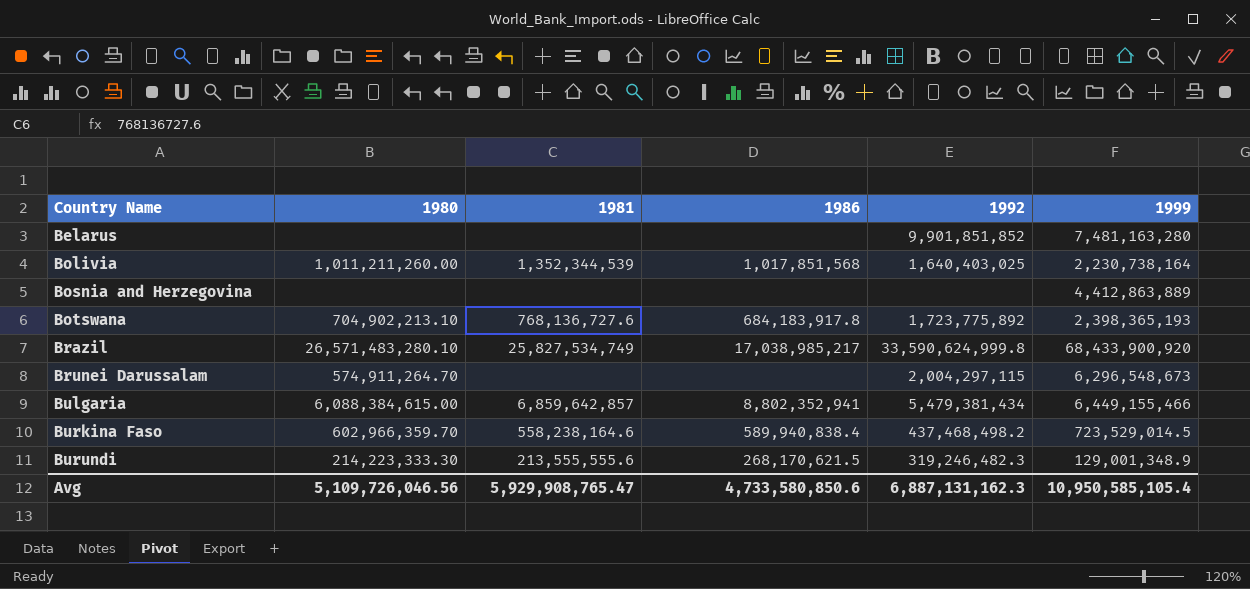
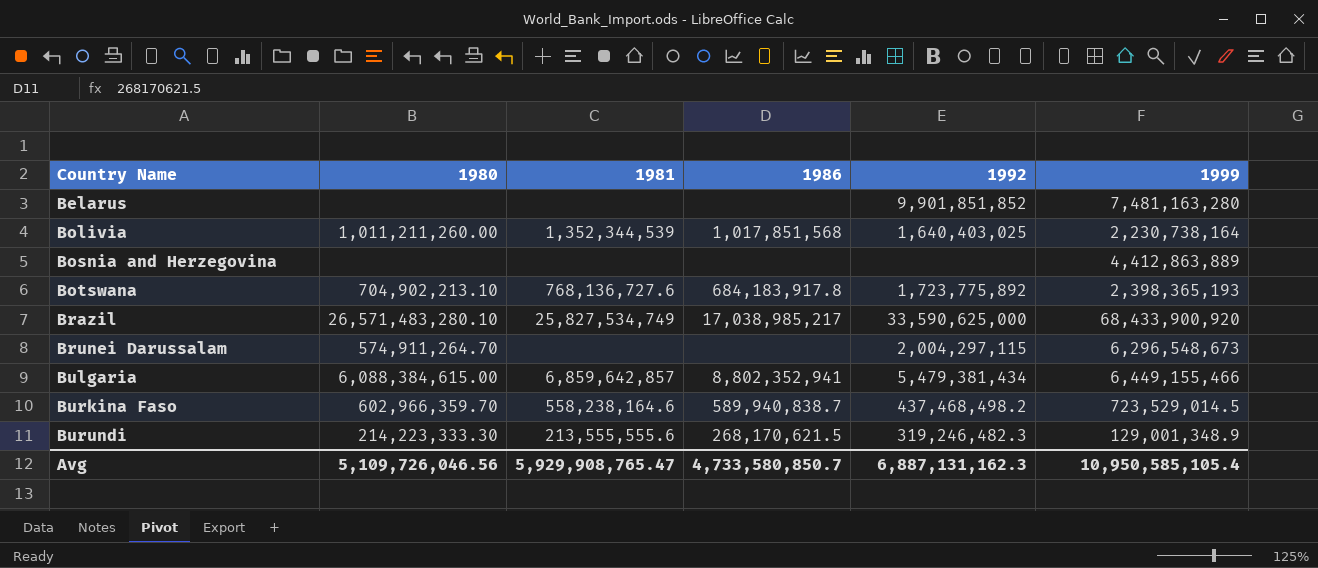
Brazil | 1992: 33,590,624,999.8 -> 33,590,625,000
Burkina Faso | 1986: 589,940,838.4 -> 589,940,838.7
Avg | 1986: 4,733,580,850.6 -> 4,733,580,850.7

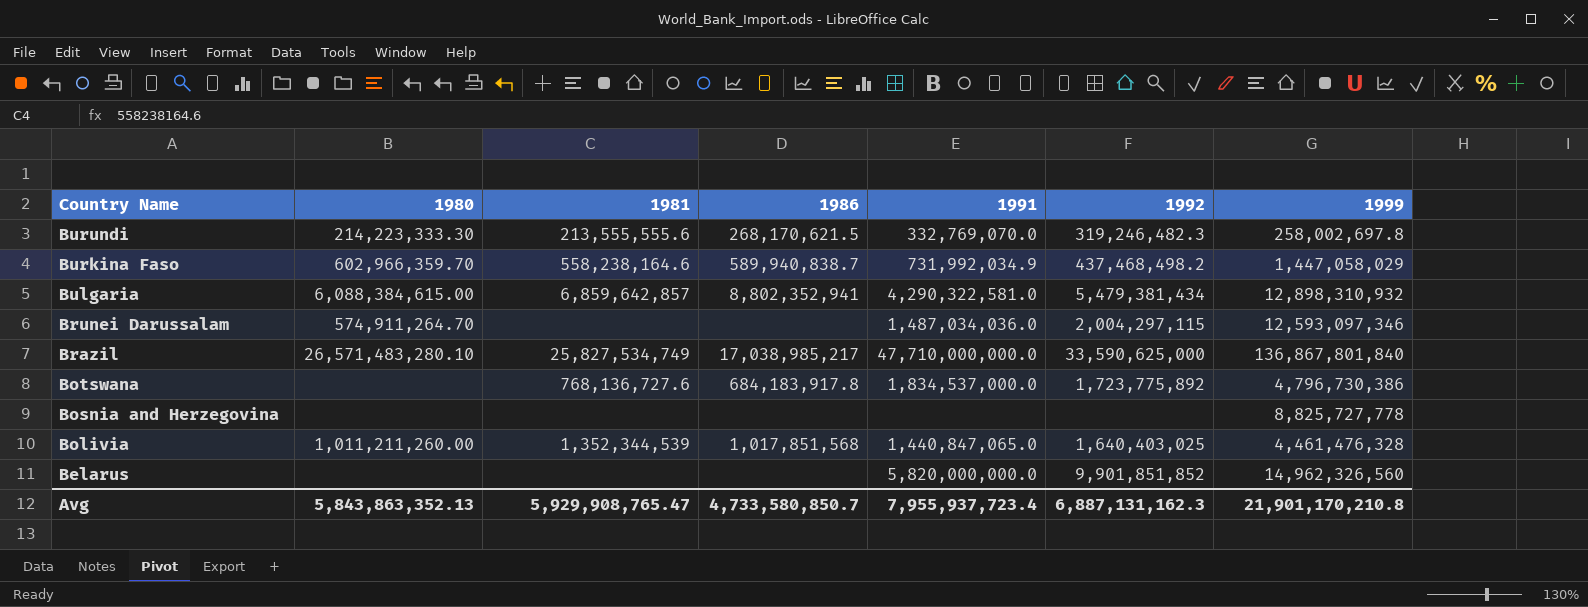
row order: Country Name ascending -> Country Name descending
column 1991 | position: none -> 5
Burundi | 1999: 129,001,348.9 -> 258,002,697.8
Burkina Faso | 1999: 723,529,014.5 -> 1,447,058,029
Bulgaria | 1999: 6,449,155,466 -> 12,898,310,932
Brunei Darussalam | 1999: 6,296,548,673 -> 12,593,097,346
Brazil | 1999: 68,433,900,920 -> 136,867,801,840
Botswana | 1980: 704,902,213.10 -> none
Botswana | 1999: 2,398,365,193 -> 4,796,730,386
Bosnia and Herzegovina | 1999: 4,412,863,889 -> 8,825,727,778
Bolivia | 1999: 2,230,738,164 -> 4,461,476,328
Belarus | 1999: 7,481,163,280 -> 14,962,326,560
Avg | 1980: 5,109,726,046.56 -> 5,843,863,352.13
Avg | 1999: 10,950,585,105.4 -> 21,901,170,210.8

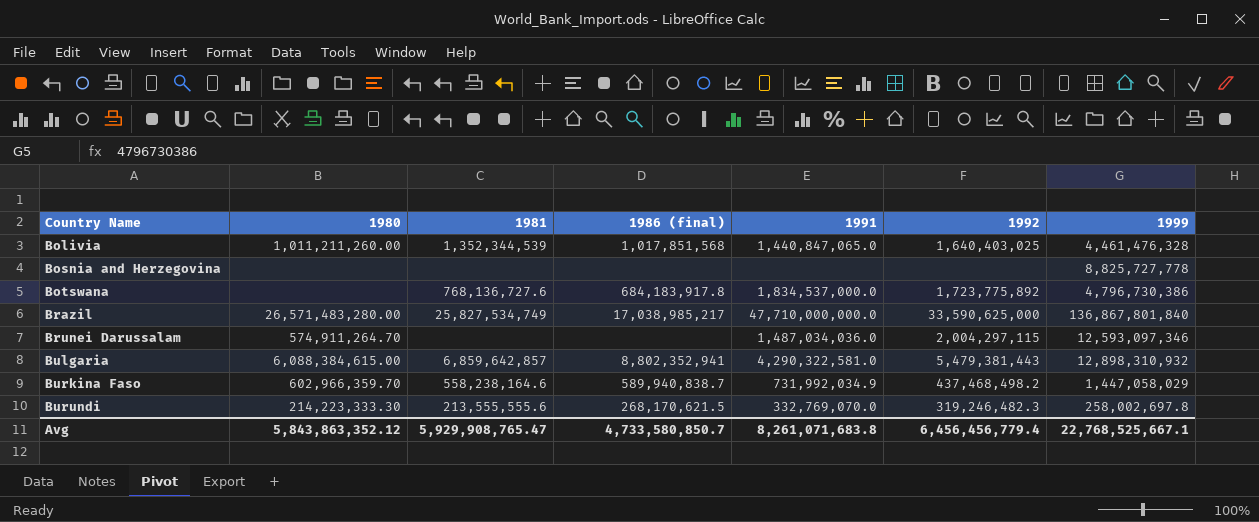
row order: Country Name descending -> Country Name ascending
column name: 1986 -> 1986 (final)
row Belarus: none | none | none | 5,820,000,000.0 | 9,901,851,852 | 14,962,326,560 -> none
Brazil | 1980: 26,571,483,280.10 -> 26,571,483,280.00
Bulgaria | 1992: 5,479,381,434 -> 5,479,381,443
Avg | 1980: 5,843,863,352.13 -> 5,843,863,352.12
Avg | 1991: 7,955,937,723.4 -> 8,261,071,683.8
Avg | 1992: 6,887,131,162.3 -> 6,456,456,779.4
Avg | 1999: 21,901,170,210.8 -> 22,768,525,667.1

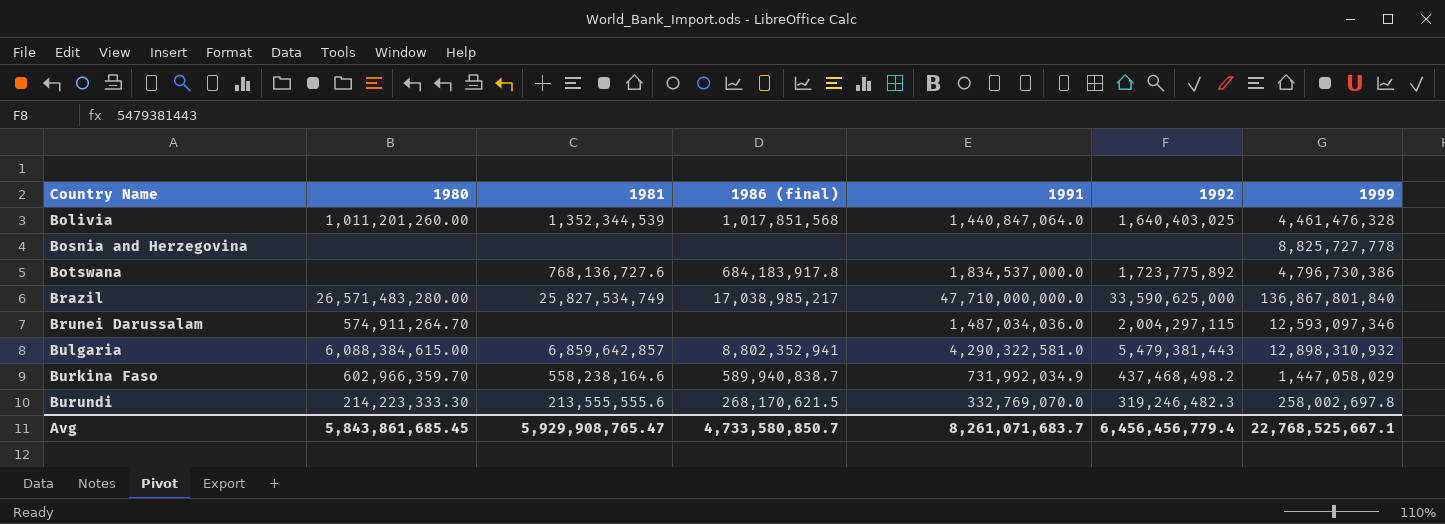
Bolivia | 1980: 1,011,211,260.00 -> 1,011,201,260.00
Bolivia | 1991: 1,440,847,065.0 -> 1,440,847,064.0
Avg | 1980: 5,843,863,352.12 -> 5,843,861,685.45
Avg | 1991: 8,261,071,683.8 -> 8,261,071,683.7

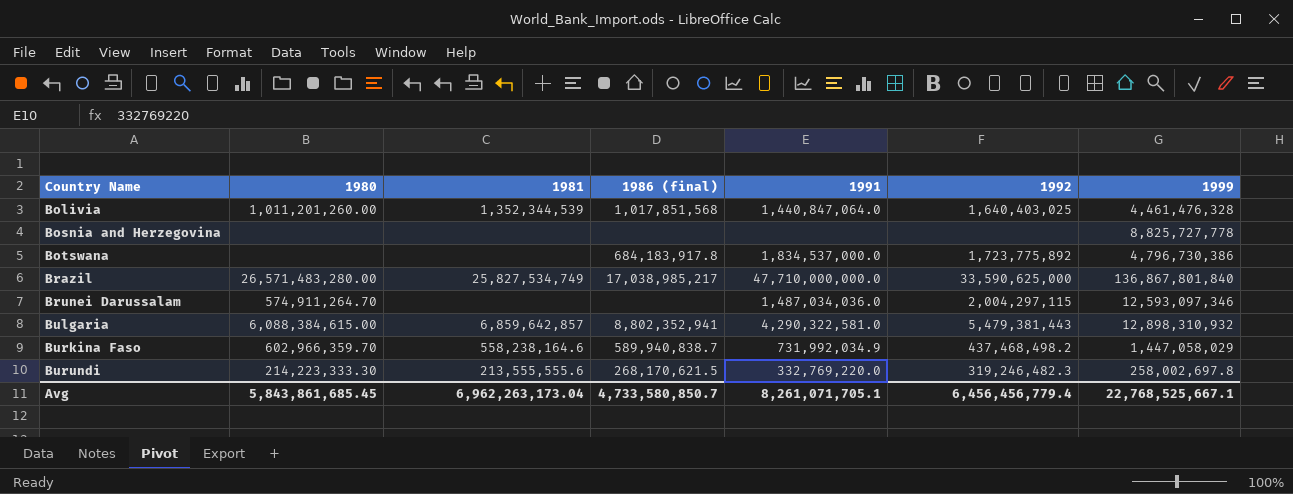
Botswana | 1981: 768,136,727.6 -> none
Burundi | 1991: 332,769,070.0 -> 332,769,220.0
Avg | 1981: 5,929,908,765.47 -> 6,962,263,173.04
Avg | 1991: 8,261,071,683.7 -> 8,261,071,705.1

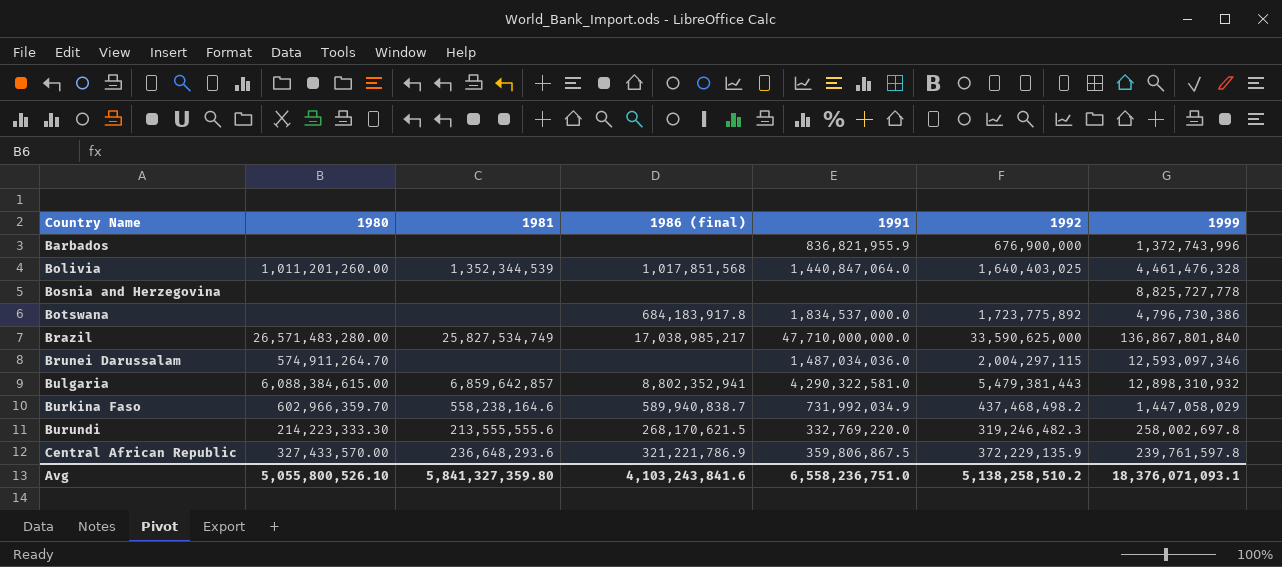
row Barbados: none -> none | none | none | 836,821,955.9 | 676,900,000 | 1,372,743,996
row Central African Republic: none -> 327,433,570.00 | 236,648,293.6 | 321,221,786.9 | 359,806,867.5 | 372,229,135.9 | 239,761,597.8
Avg | 1980: 5,843,861,685.45 -> 5,055,800,526.10
Avg | 1981: 6,962,263,173.04 -> 5,841,327,359.80
Avg | 1986 (final): 4,733,580,850.7 -> 4,103,243,841.6
Avg | 1991: 8,261,071,705.1 -> 6,558,236,751.0
Avg | 1992: 6,456,456,779.4 -> 5,138,258,510.2
Avg | 1999: 22,768,525,667.1 -> 18,376,071,093.1

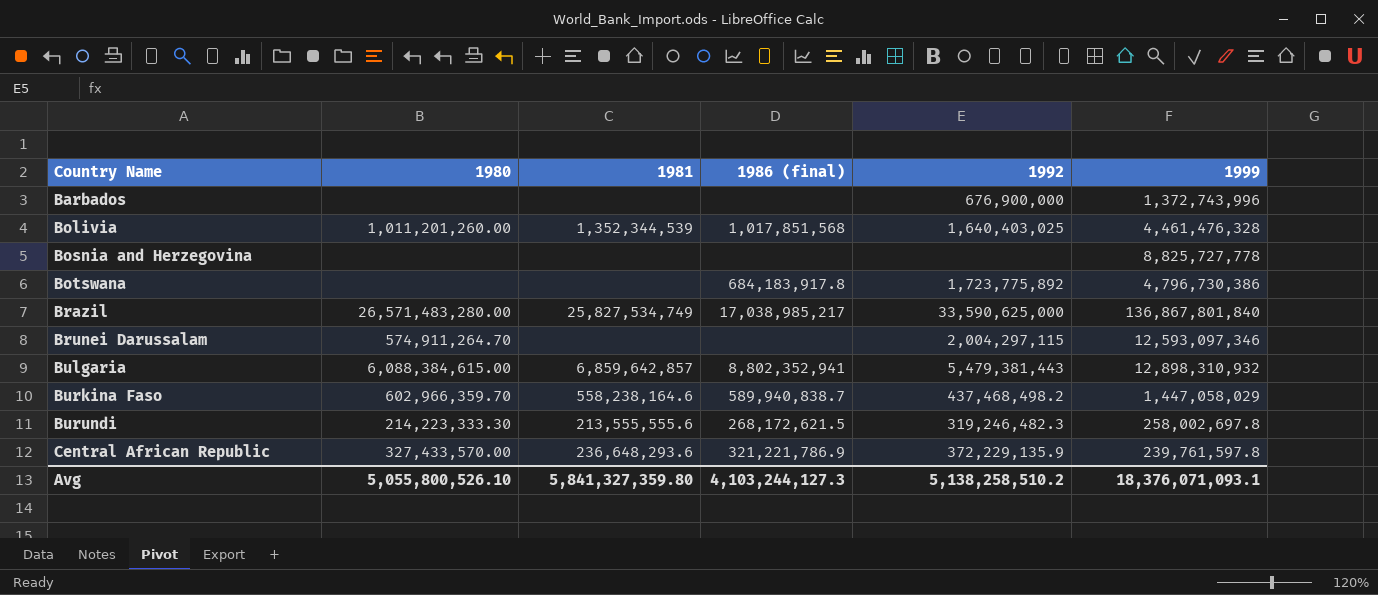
column 1991 | position: 5 -> none
Burundi | 1986 (final): 268,170,621.5 -> 268,172,621.5
Avg | 1986 (final): 4,103,243,841.6 -> 4,103,244,127.3

